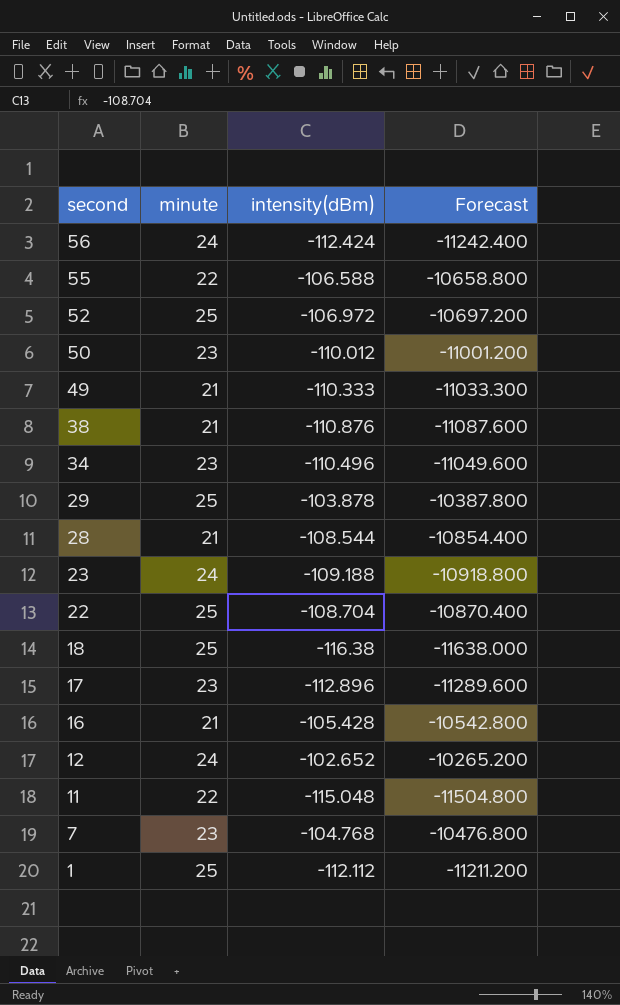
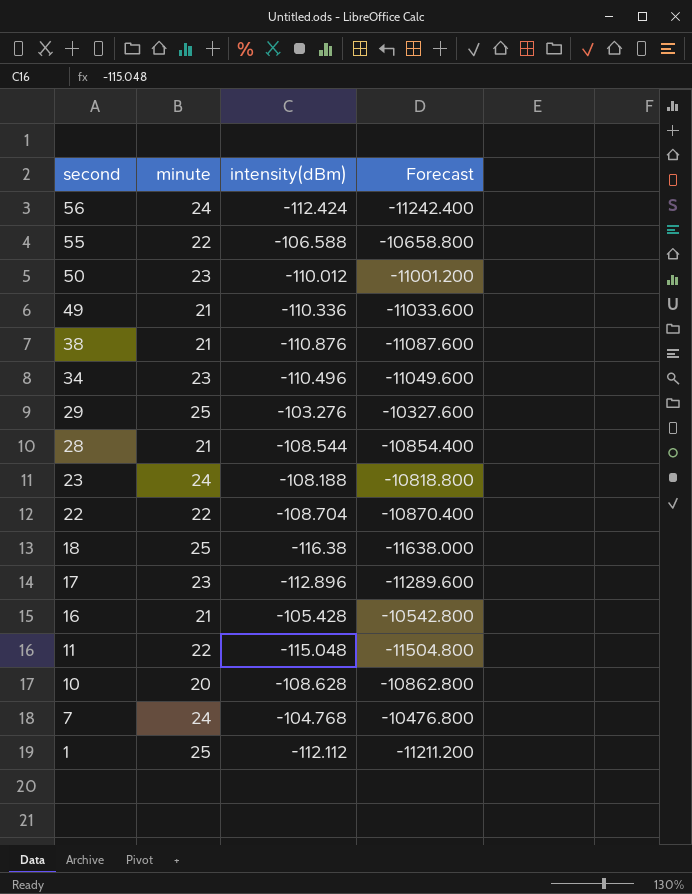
row 52: 25 | -106.972 | -10697.200 -> none
row 12: 24 | -102.652 | -10265.200 -> none
49 | intensity(dBm): -110.333 -> -110.336
49 | Forecast: -11033.300 -> -11033.600
29 | intensity(dBm): -103.878 -> -103.276
29 | Forecast: -10387.800 -> -10327.600
23 | intensity(dBm): -109.188 -> -108.188
23 | Forecast: -10918.800 -> -10818.800
22 | minute: 25 -> 22
row 10: none -> 20 | -108.628 | -10862.800
7 | minute: 23 -> 24

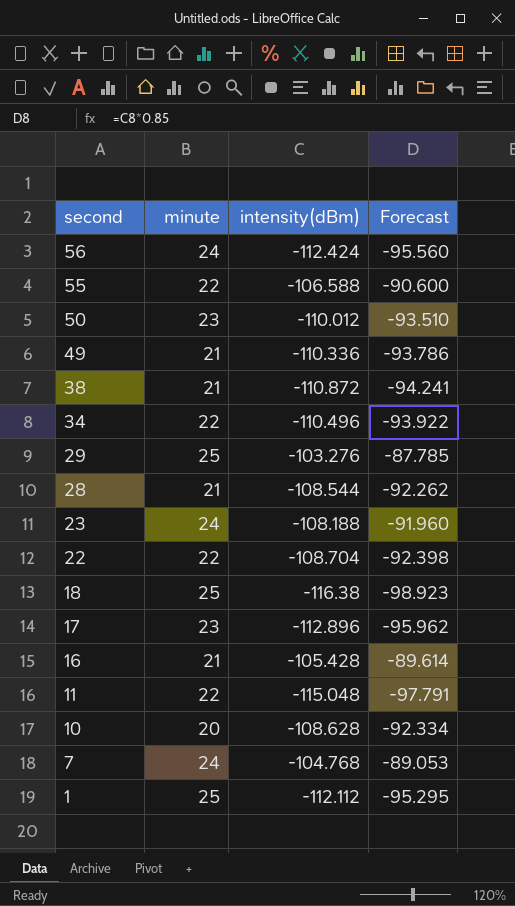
column Forecast | formula: [intensity(dBm)] * 100 -> [intensity(dBm)] * 0.85
38 | intensity(dBm): -110.876 -> -110.872
34 | minute: 23 -> 22

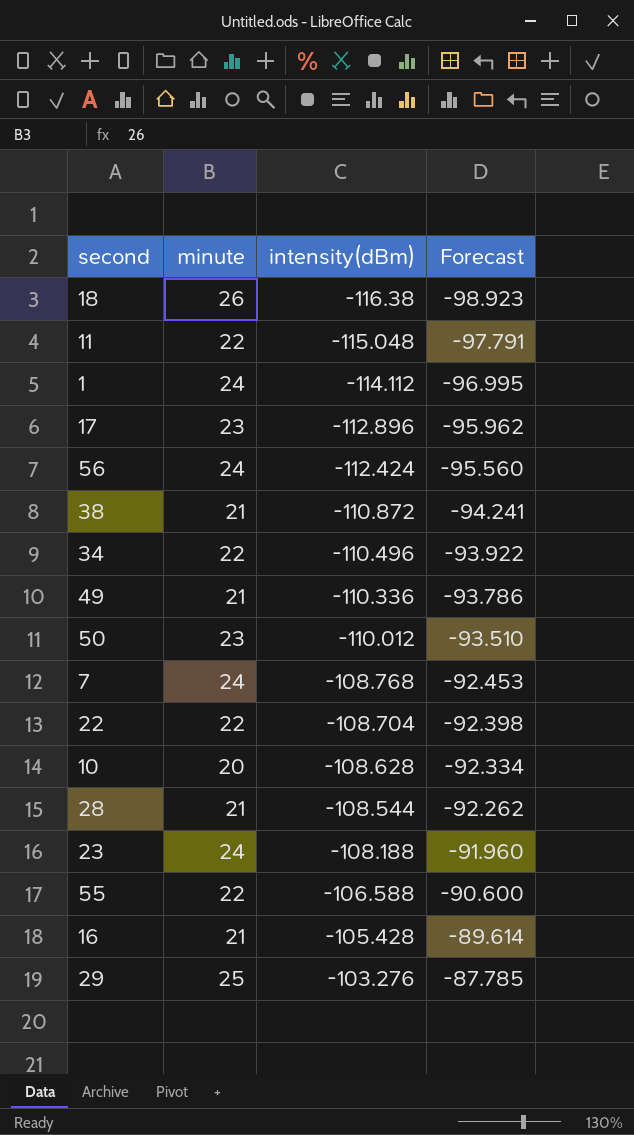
row order: second descending -> intensity(dBm) ascending
18 | minute: 25 -> 26
1 | minute: 25 -> 24
1 | intensity(dBm): -112.112 -> -114.112
1 | Forecast: -95.295 -> -96.995
7 | intensity(dBm): -104.768 -> -108.768
7 | Forecast: -89.053 -> -92.453

